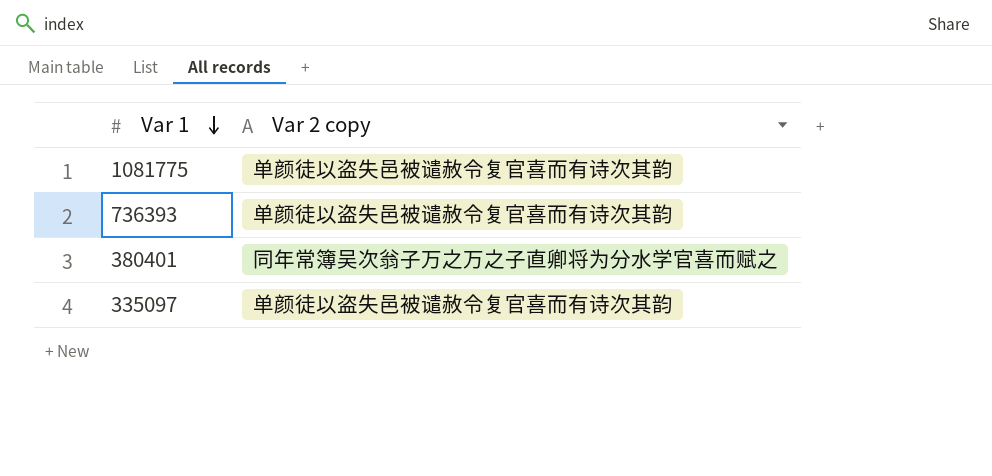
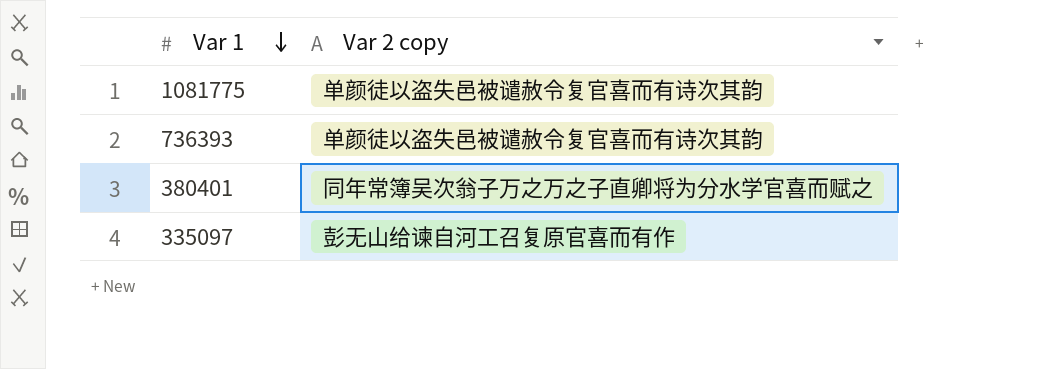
335097 | Var 2 copy: 单颜徒以盗失邑被谴赦令复官喜而有诗次其韵 -> 彭无山给谏自河工召复原官喜而有作

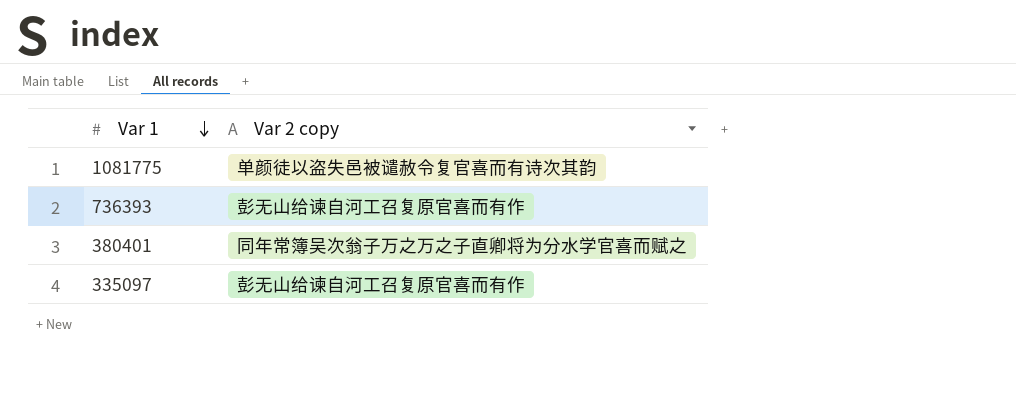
736393 | Var 2 copy: 单颜徒以盗失邑被谴赦令复官喜而有诗次其韵 -> 彭无山给谏自河工召复原官喜而有作

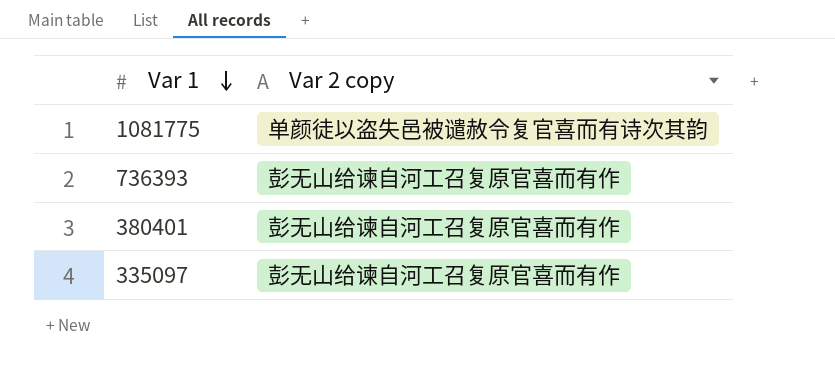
380401 | Var 2 copy: 同年常簿吴次翁子万之万之子直卿将为分水学官喜而赋之 -> 彭无山给谏自河工召复原官喜而有作

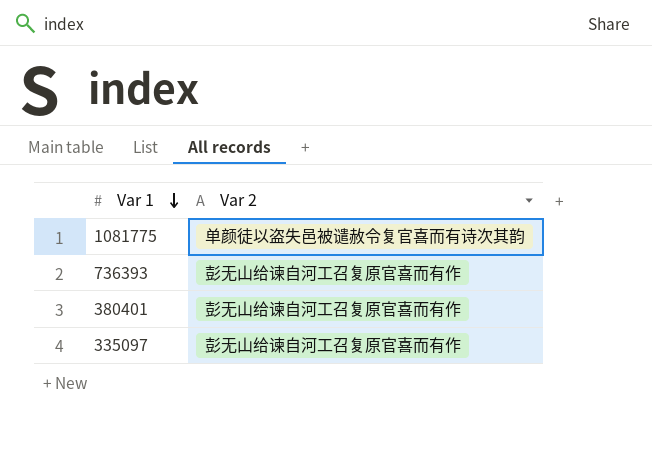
column name: Var 2 copy -> Var 2

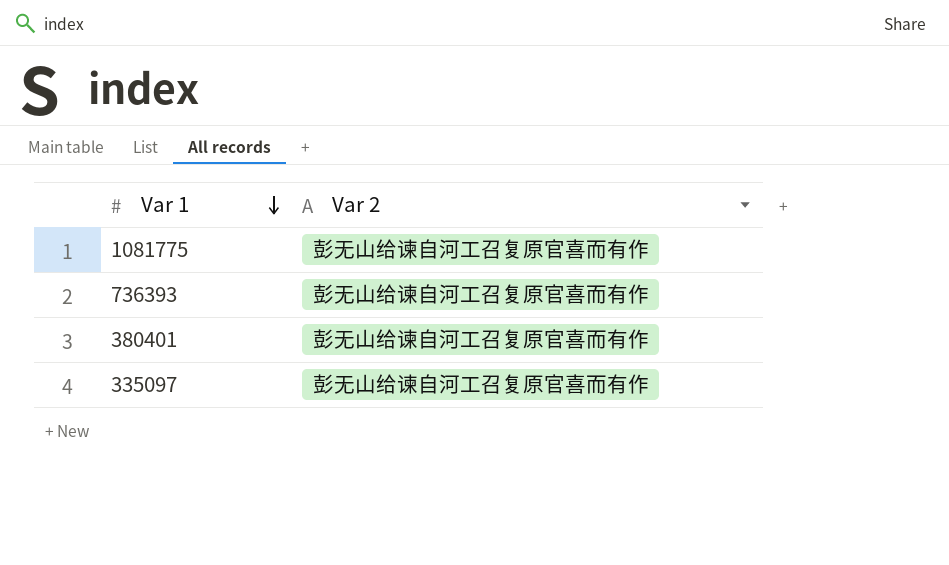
1081775 | Var 2: 单颜徒以盗失邑被谴赦令复官喜而有诗次其韵 -> 彭无山给谏自河工召复原官喜而有作

